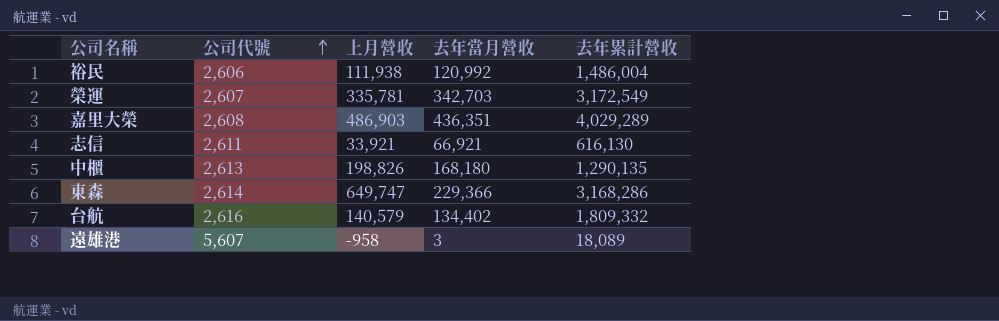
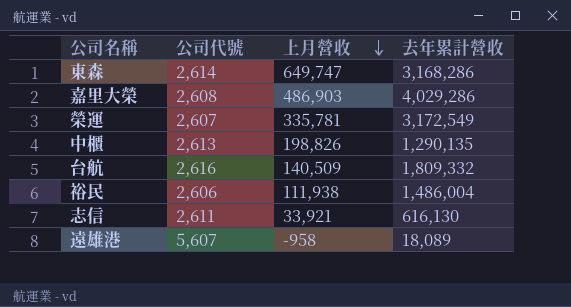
row order: 公司代號 ascending -> 上月營收 descending
column 去年當月營收 | position: 4 -> none
嘉里大榮 | 去年累計營收: 4,029,289 -> 4,029,286
台航 | 上月營收: 140,579 -> 140,509

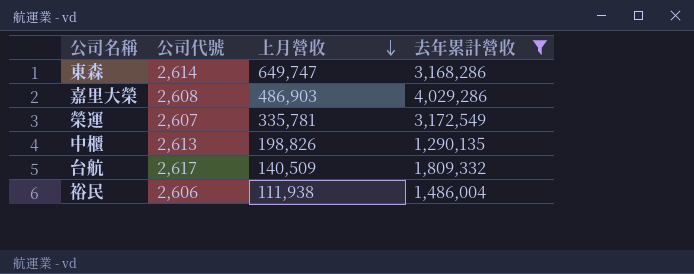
filter: none -> 去年累計營收 >= 1,290,135
台航 | 公司代號: 2,616 -> 2,617

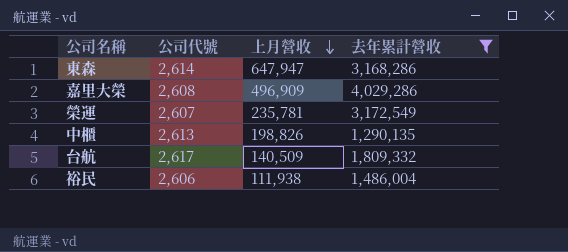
東森 | 上月營收: 649,747 -> 647,947
嘉里大榮 | 上月營收: 486,903 -> 496,909
榮運 | 上月營收: 335,781 -> 235,781

